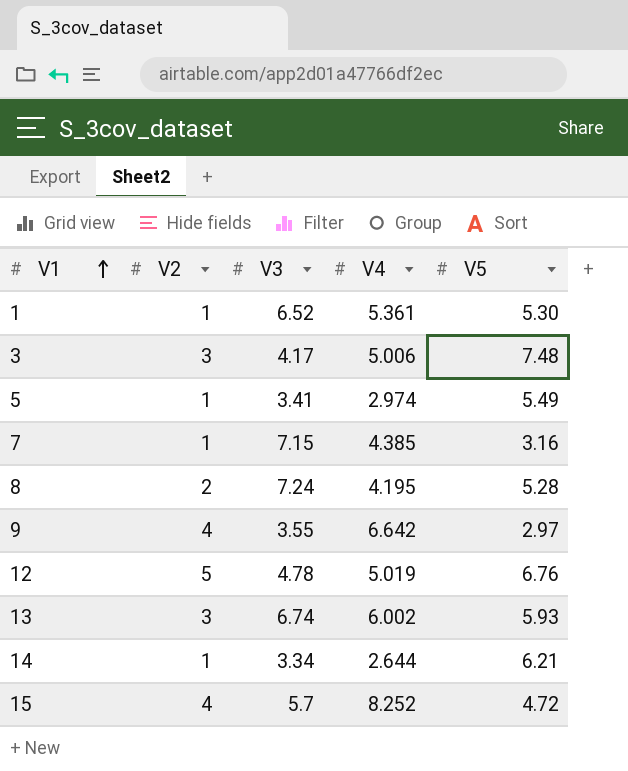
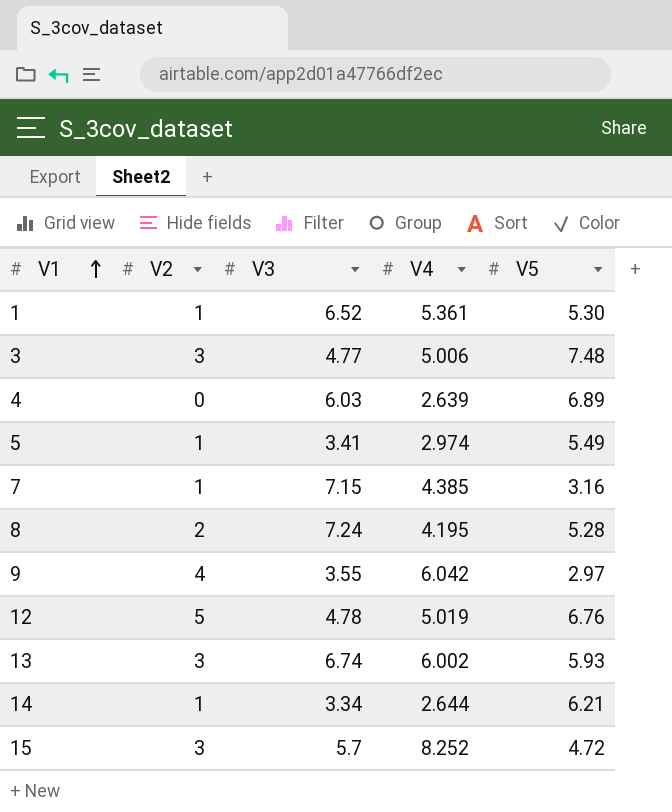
3 | V3: 4.17 -> 4.77
row 4: none -> 0 | 6.03 | 2.639 | 6.89
9 | V4: 6.642 -> 6.042
15 | V2: 4 -> 3

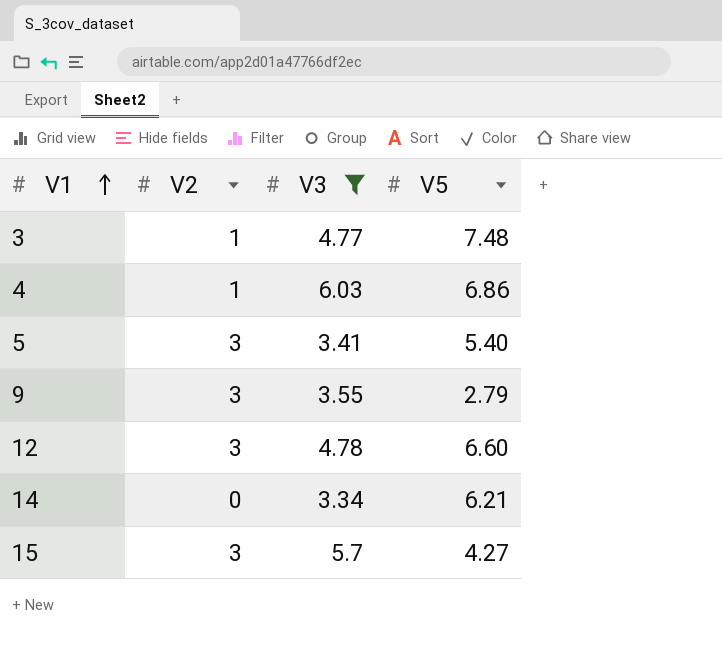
filter: none -> V3 <= 6.03
column V4 | position: 4 -> none
3 | V2: 3 -> 1
4 | V2: 0 -> 1
4 | V5: 6.89 -> 6.86
5 | V2: 1 -> 3
5 | V5: 5.49 -> 5.40
9 | V2: 4 -> 3
9 | V5: 2.97 -> 2.79
12 | V2: 5 -> 3
12 | V5: 6.76 -> 6.60
14 | V2: 1 -> 0
15 | V5: 4.72 -> 4.27

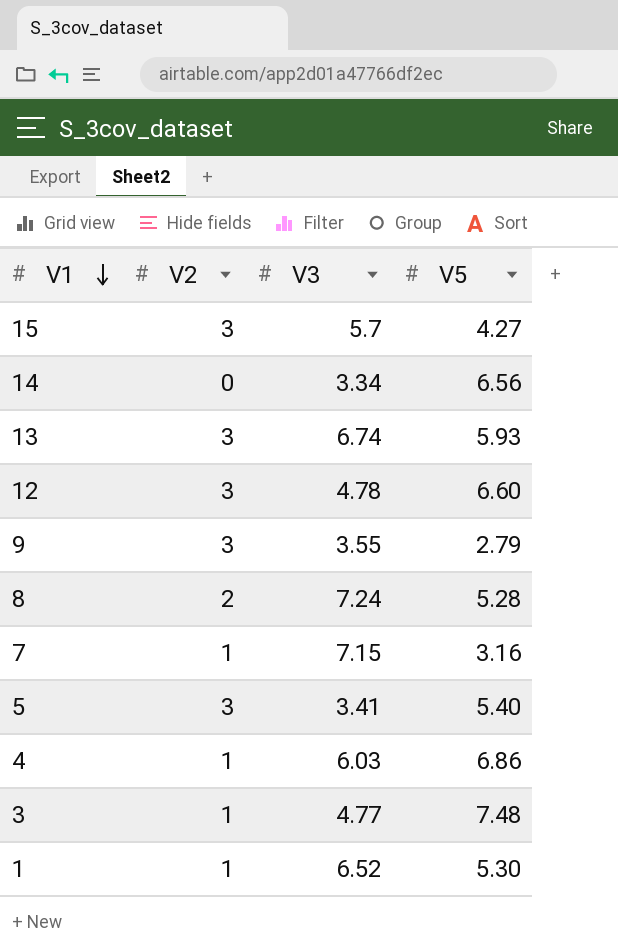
filter: V3 <= 6.03 -> none
row order: V1 ascending -> V1 descending
14 | V5: 6.21 -> 6.56

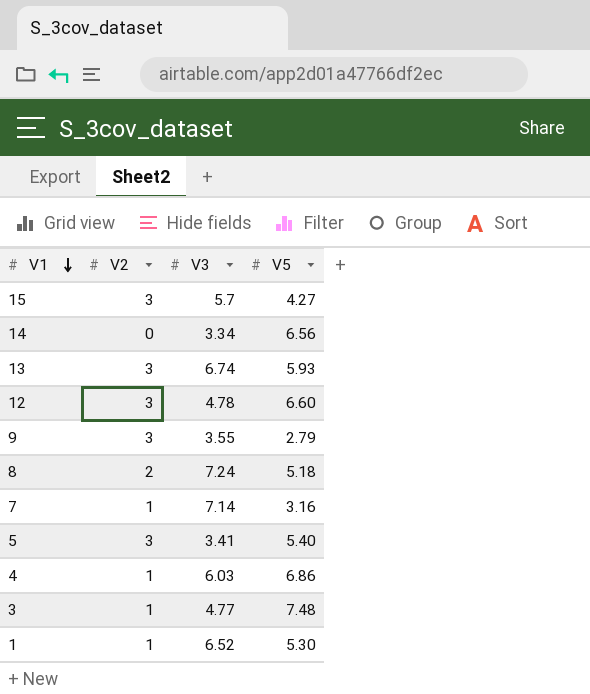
8 | V5: 5.28 -> 5.18
7 | V3: 7.15 -> 7.14

